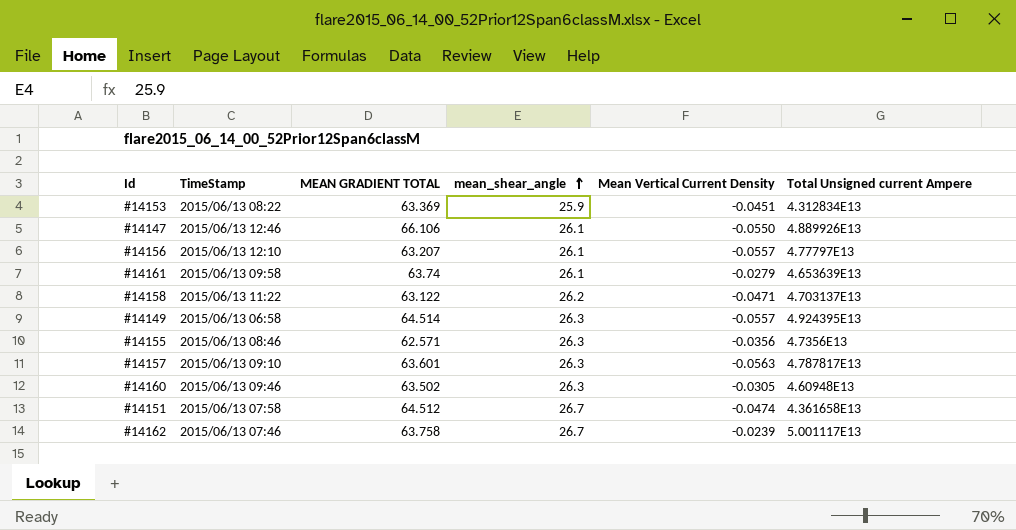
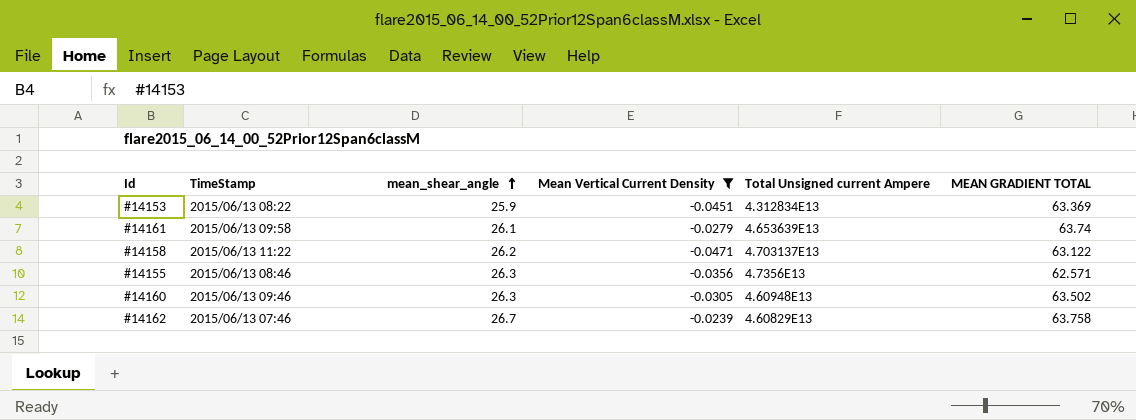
filter: none -> Mean Vertical Current Density >= -0.0471
column MEAN GRADIENT TOTAL | position: 3 -> 6
#14162 | Total Unsigned current Ampere: 5.001117E13 -> 4.60829E13

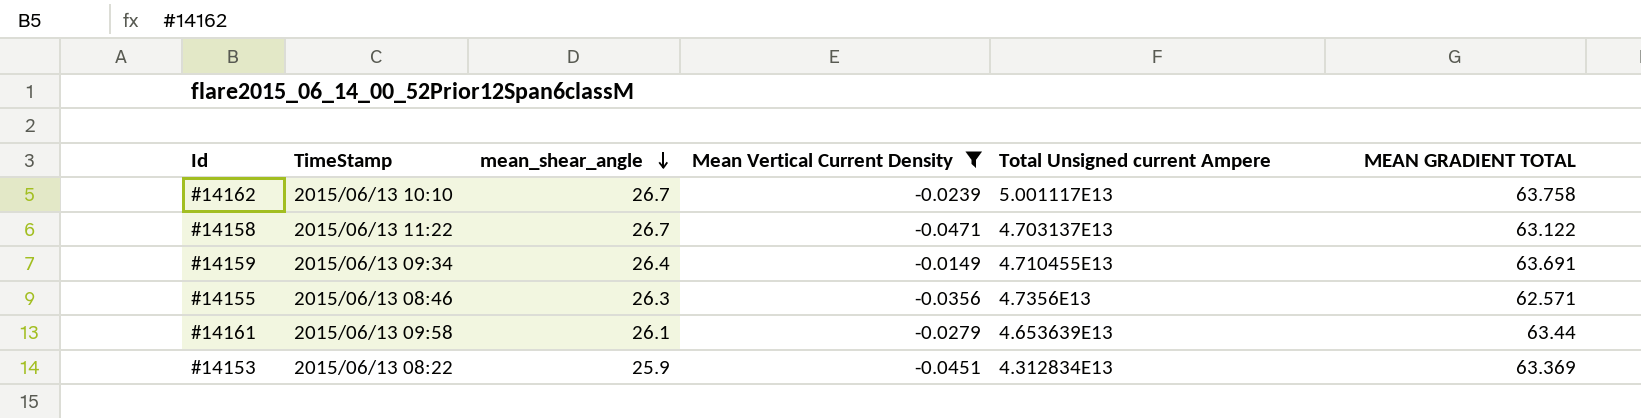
row order: mean_shear_angle ascending -> mean_shear_angle descending
row #14160: 2015/06/13 09:46 | 26.3 | -0.0305 | 4.60948E13 | 63.502 -> none
#14162 | TimeStamp: 2015/06/13 07:46 -> 2015/06/13 10:10
#14162 | Total Unsigned current Ampere: 4.60829E13 -> 5.001117E13
#14158 | mean_shear_angle: 26.2 -> 26.7
row #14159: none -> 2015/06/13 09:34 | 26.4 | -0.0149 | 4.710455E13 | 63.691
#14161 | MEAN GRADIENT TOTAL: 63.74 -> 63.44

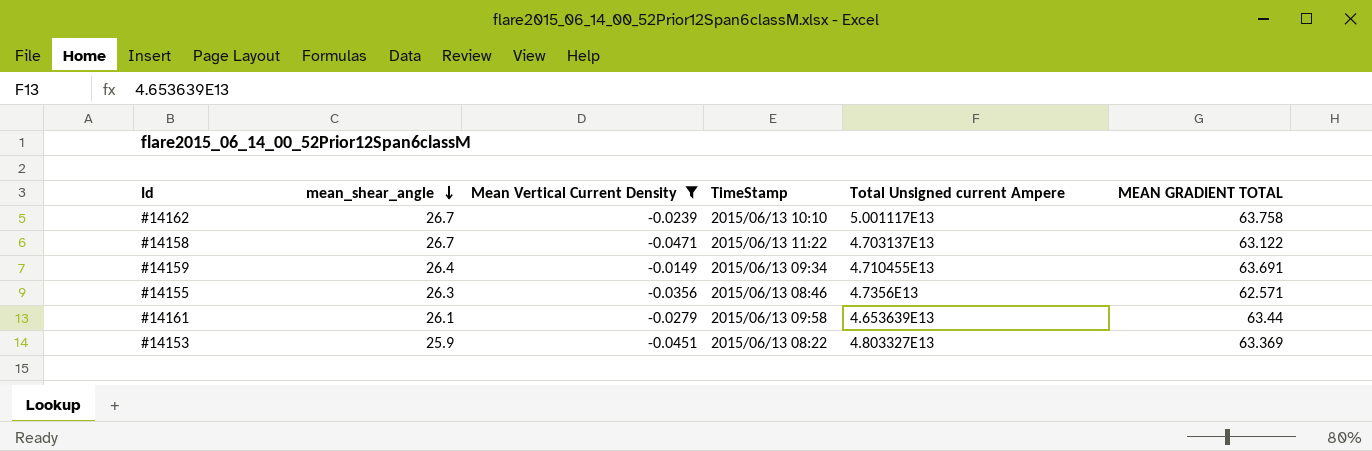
column TimeStamp | position: 2 -> 4
#14153 | Total Unsigned current Ampere: 4.312834E13 -> 4.803327E13

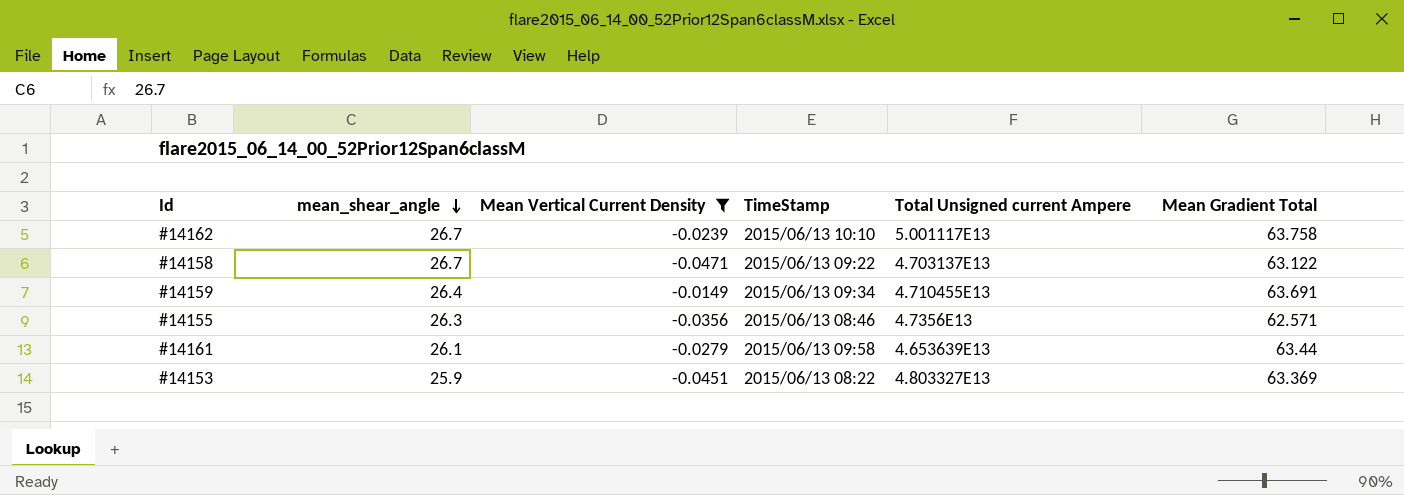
column name: MEAN GRADIENT TOTAL -> Mean Gradient Total
#14158 | TimeStamp: 2015/06/13 11:22 -> 2015/06/13 09:22

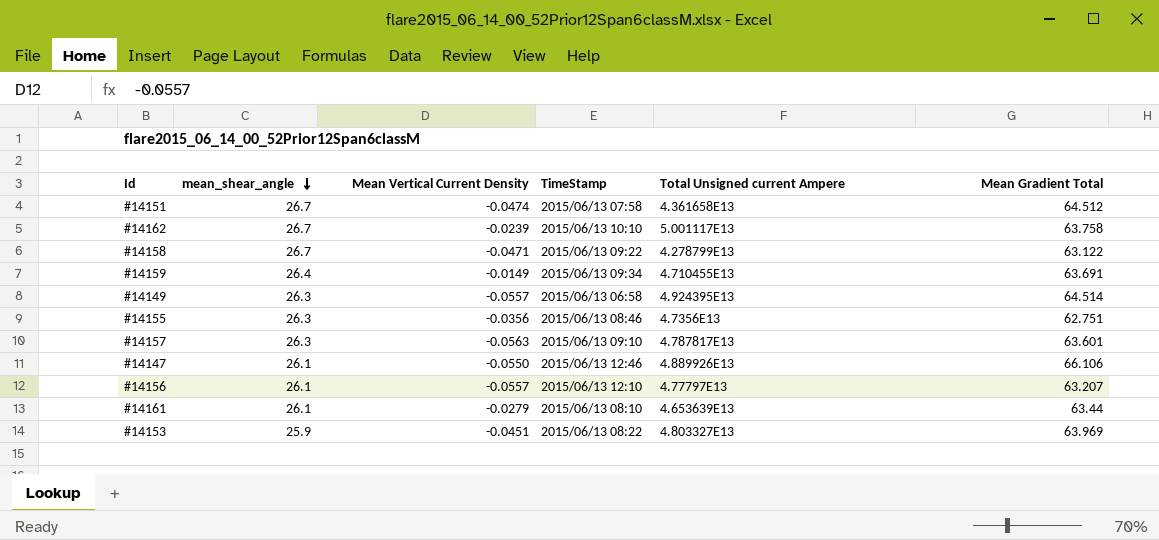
filter: Mean Vertical Current Density >= -0.0471 -> none
#14158 | Total Unsigned current Ampere: 4.703137E13 -> 4.278799E13
#14155 | Mean Gradient Total: 62.571 -> 62.751
#14161 | TimeStamp: 2015/06/13 09:58 -> 2015/06/13 08:10
#14153 | Mean Gradient Total: 63.369 -> 63.969

